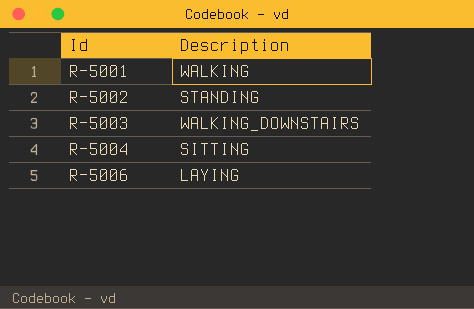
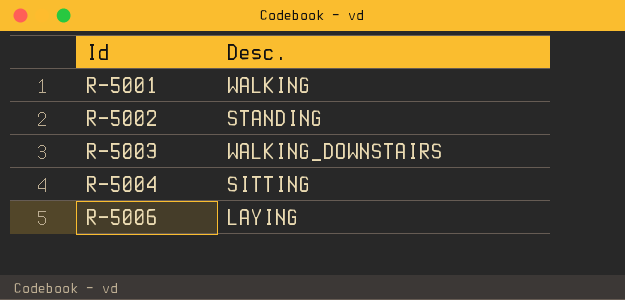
column name: Description -> Desc.

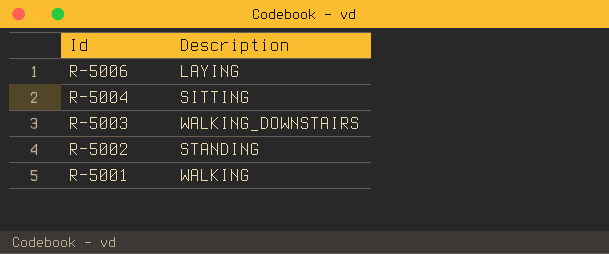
row order: Id ascending -> Id descending
column name: Desc. -> Description

